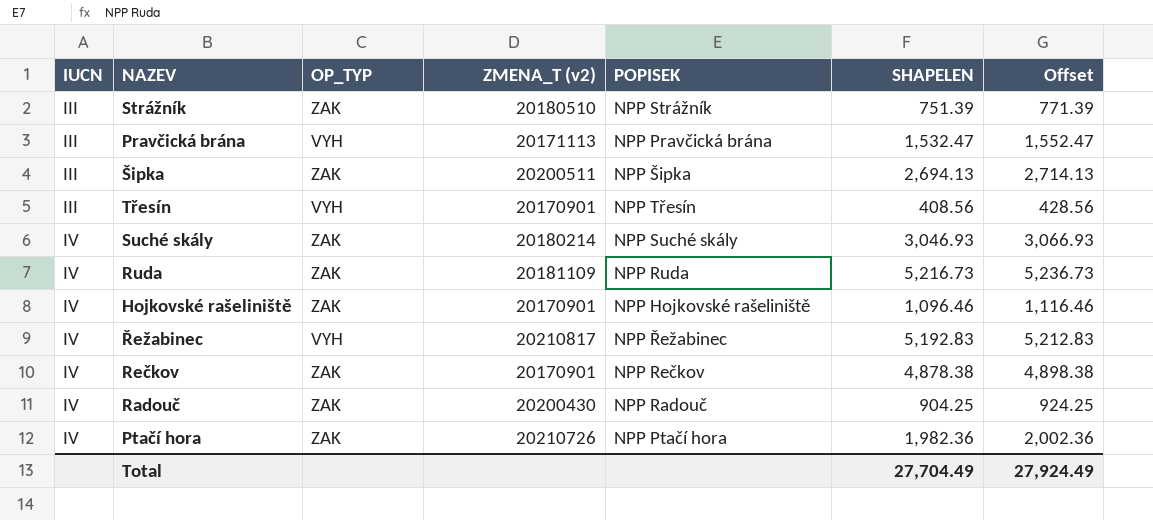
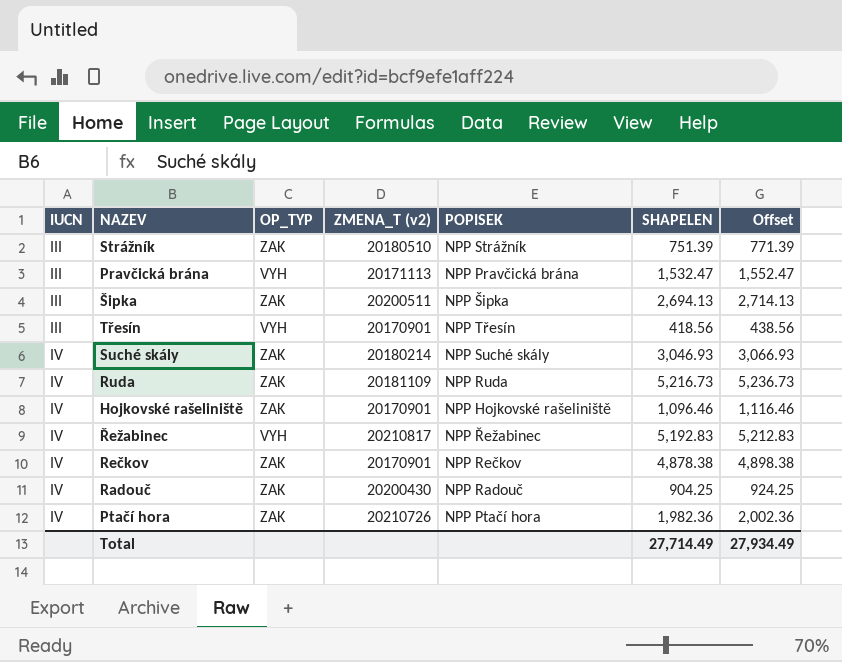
Třesín | SHAPELEN: 408.56 -> 418.56
Třesín | Offset: 428.56 -> 438.56
Total | SHAPELEN: 27,704.49 -> 27,714.49
Total | Offset: 27,924.49 -> 27,934.49

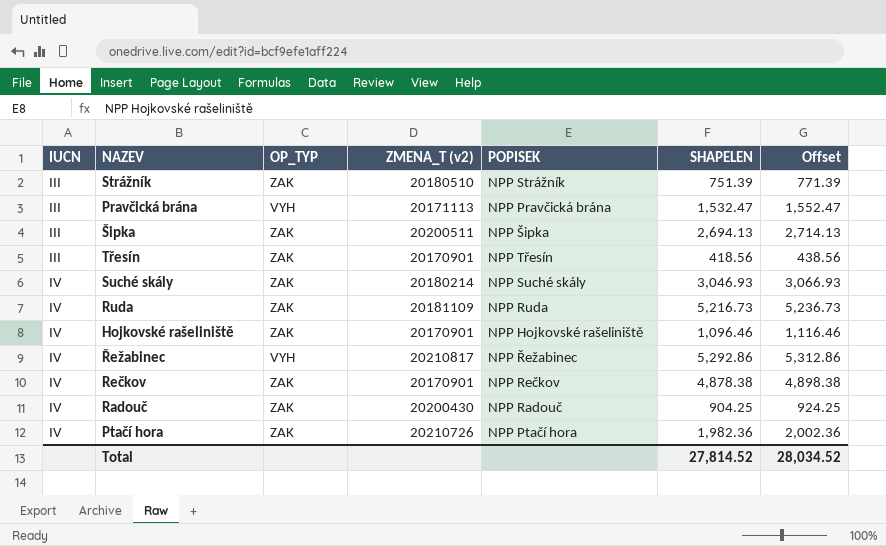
Třesín | OP_TYP: VYH -> ZAK
Řežabinec | SHAPELEN: 5,192.83 -> 5,292.86
Řežabinec | Offset: 5,212.83 -> 5,312.86
Total | SHAPELEN: 27,714.49 -> 27,814.52
Total | Offset: 27,934.49 -> 28,034.52

